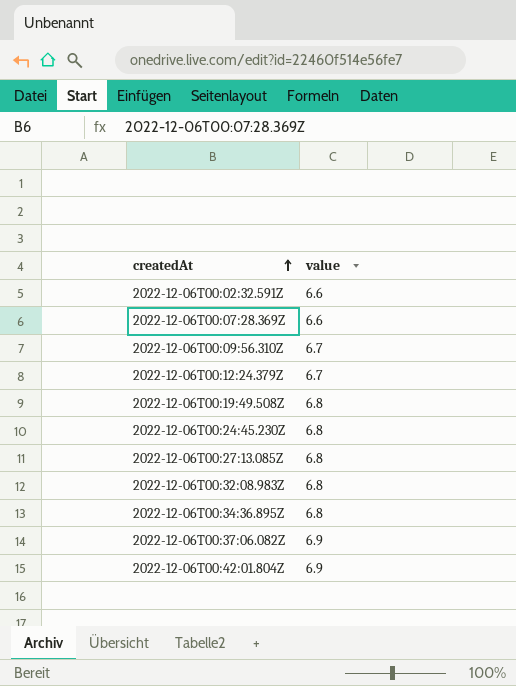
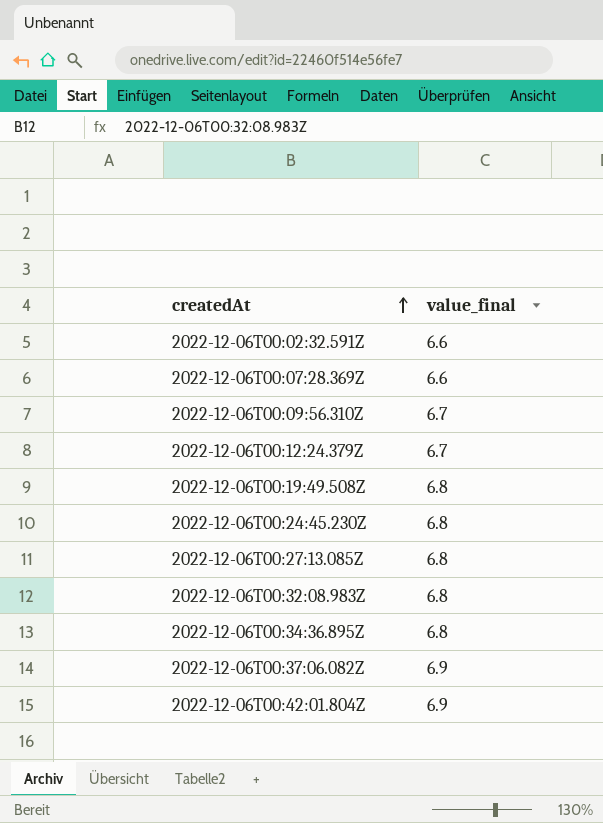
column name: value -> value_final

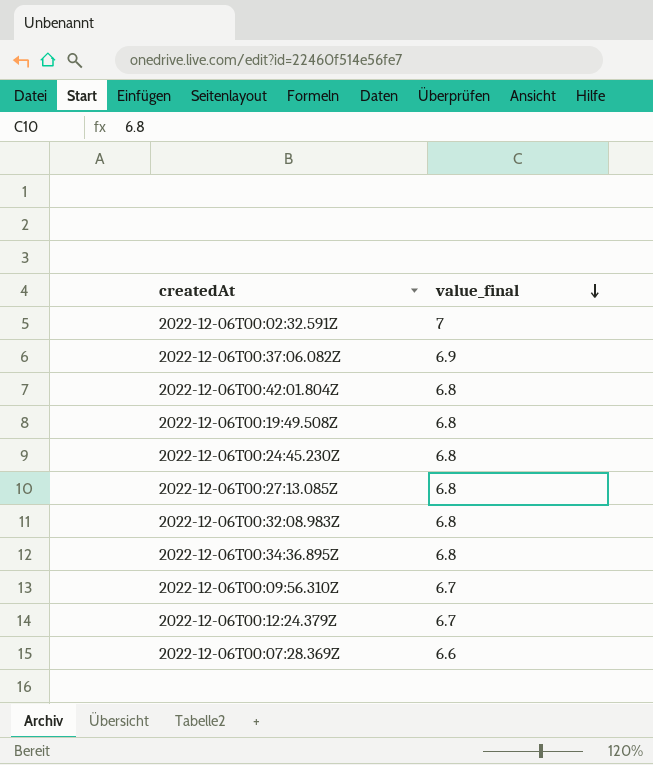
row order: createdAt ascending -> value_final descending
2022-12-06T00:02:32.591Z | value_final: 6.6 -> 7
2022-12-06T00:42:01.804Z | value_final: 6.9 -> 6.8

